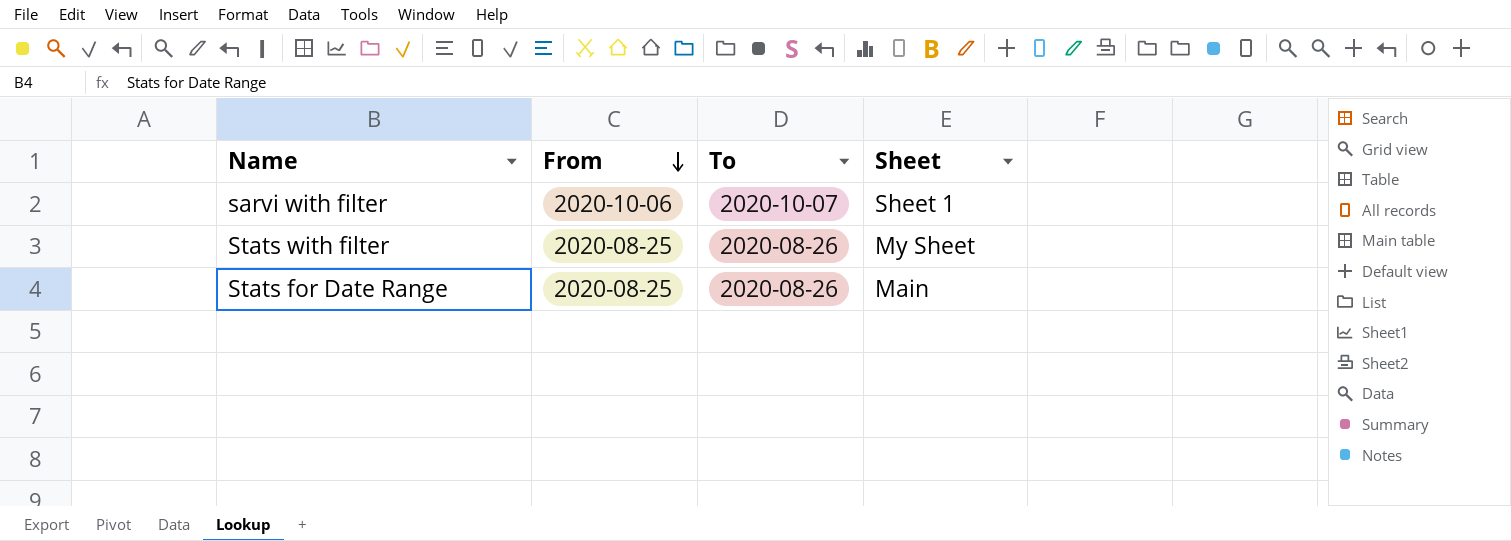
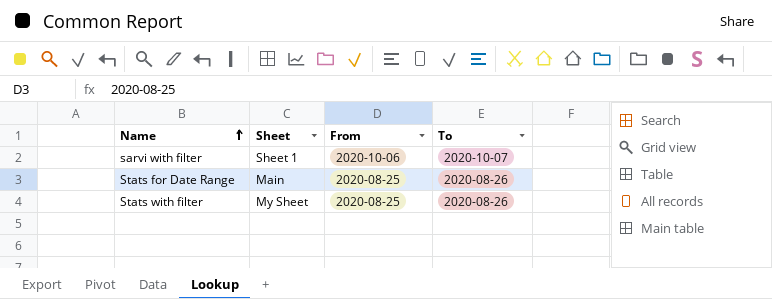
row order: From descending -> Name ascending
column Sheet | position: 4 -> 2

